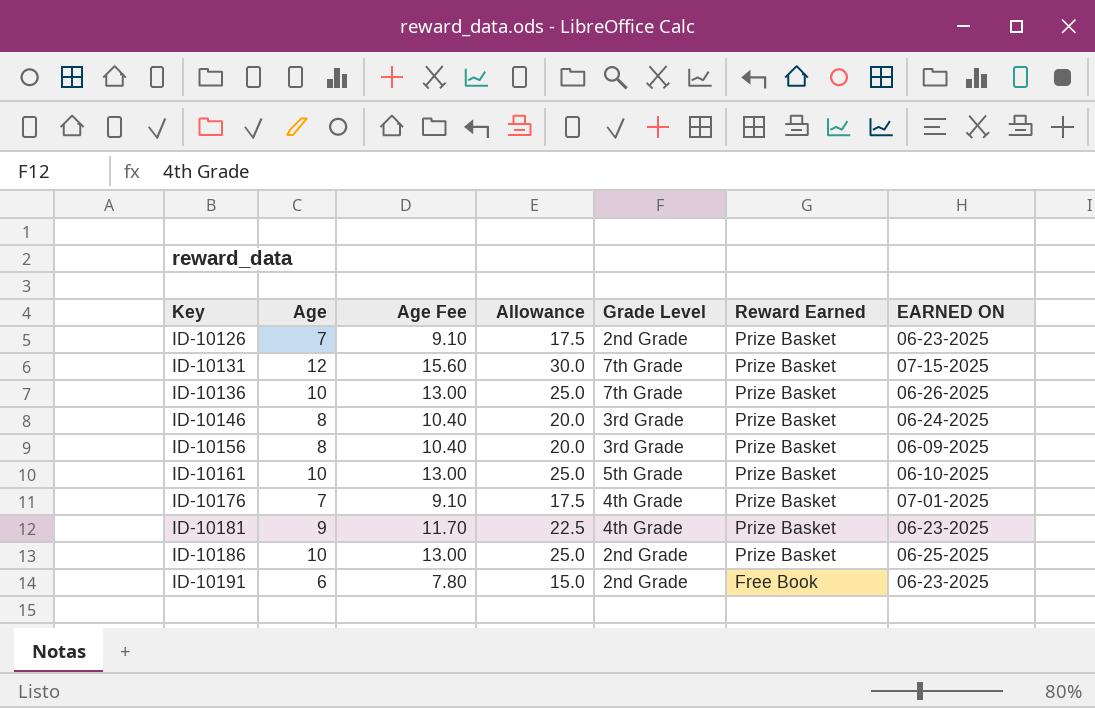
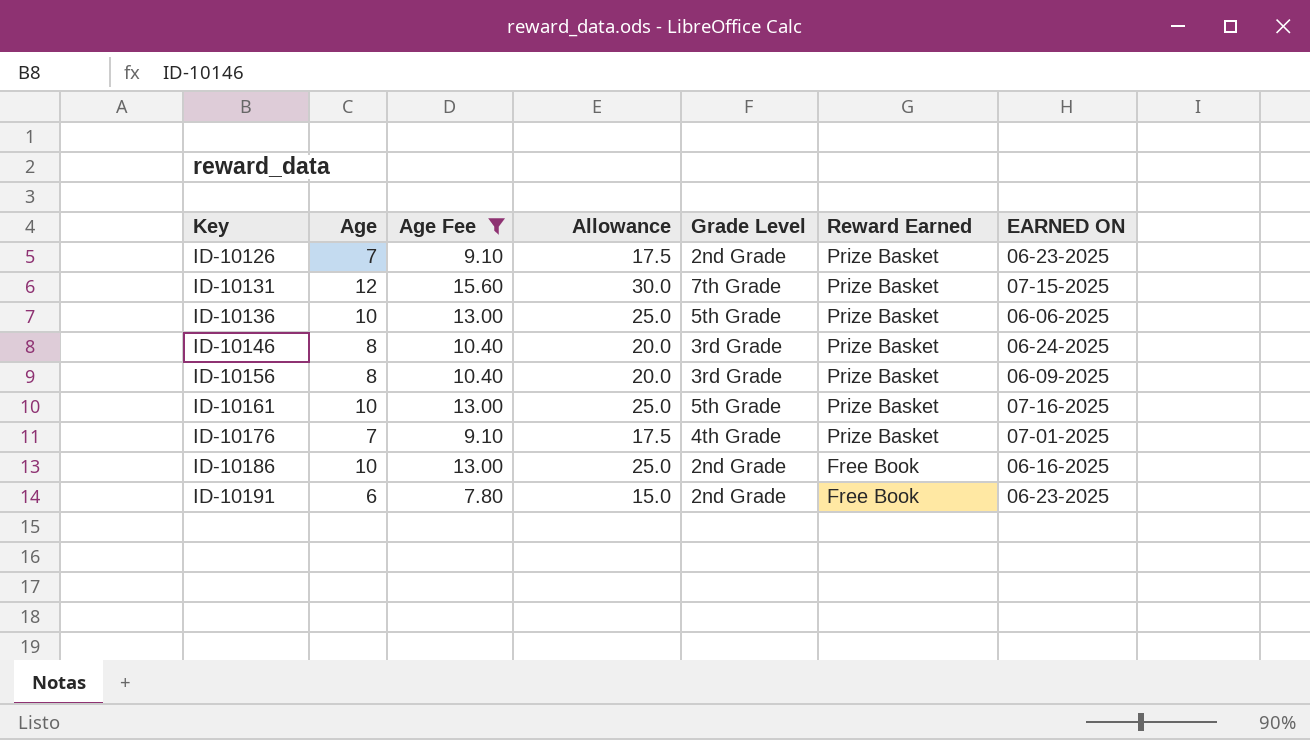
filter: none -> Age Fee != 11.70
ID-10136 | Grade Level: 7th Grade -> 5th Grade
ID-10136 | EARNED ON: 06-26-2025 -> 06-06-2025
ID-10161 | EARNED ON: 06-10-2025 -> 07-16-2025
ID-10186 | Reward Earned: Prize Basket -> Free Book
ID-10186 | EARNED ON: 06-25-2025 -> 06-16-2025

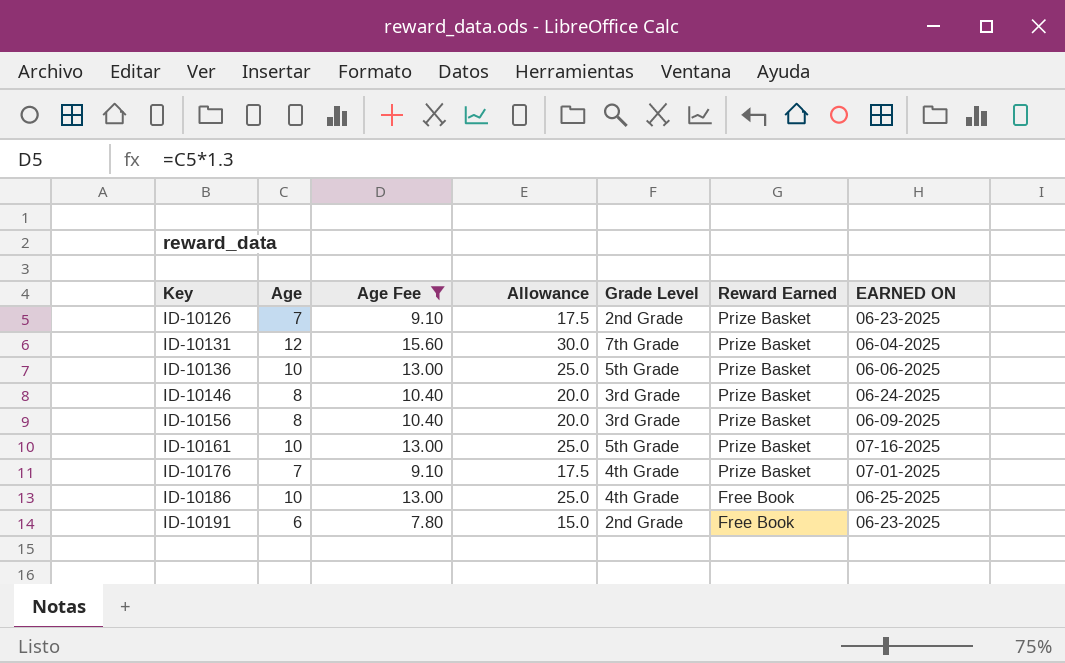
ID-10131 | EARNED ON: 07-15-2025 -> 06-04-2025
ID-10186 | Grade Level: 2nd Grade -> 4th Grade
ID-10186 | EARNED ON: 06-16-2025 -> 06-25-2025

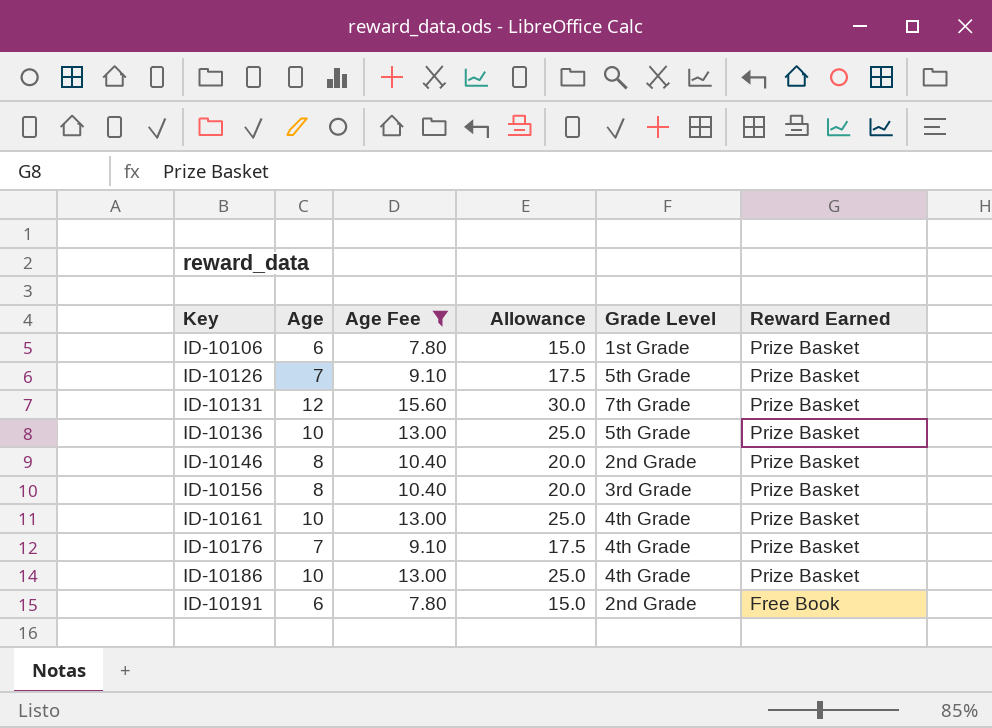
column EARNED ON | position: 7 -> none
row ID-10106: none -> 6 | 7.80 | 15.0 | 1st Grade | Prize Basket
ID-10126 | Grade Level: 2nd Grade -> 5th Grade
ID-10146 | Grade Level: 3rd Grade -> 2nd Grade
ID-10161 | Grade Level: 5th Grade -> 4th Grade
ID-10186 | Reward Earned: Free Book -> Prize Basket

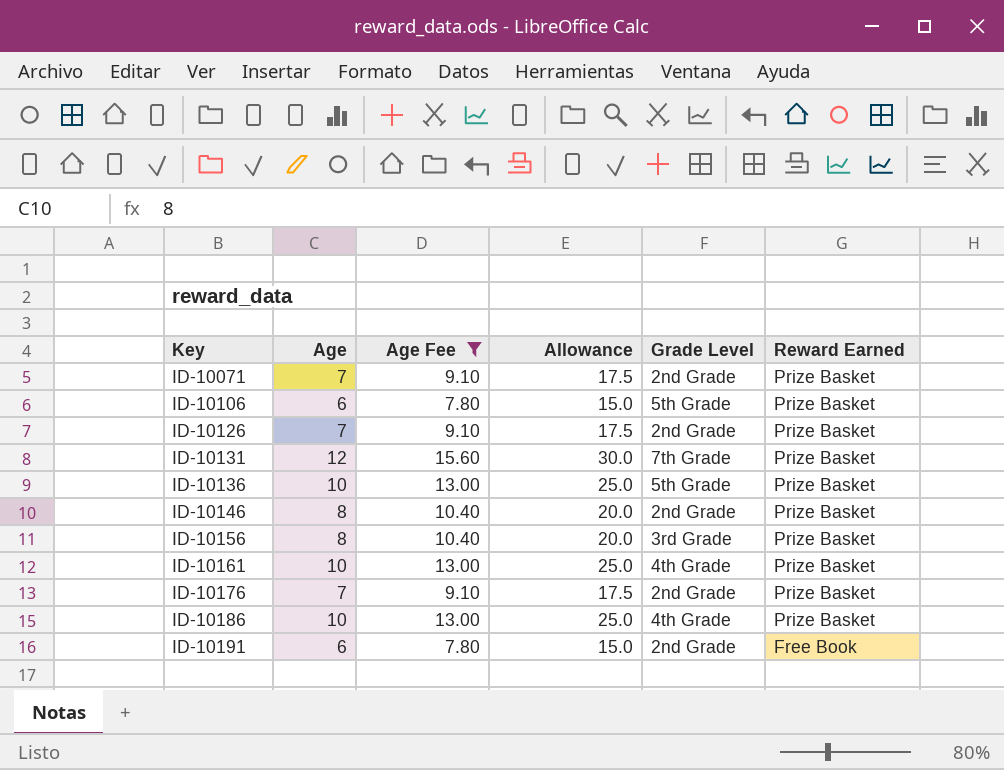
row ID-10071: none -> 7 | 9.10 | 17.5 | 2nd Grade | Prize Basket
ID-10106 | Grade Level: 1st Grade -> 5th Grade
ID-10126 | Grade Level: 5th Grade -> 2nd Grade
ID-10176 | Grade Level: 4th Grade -> 2nd Grade

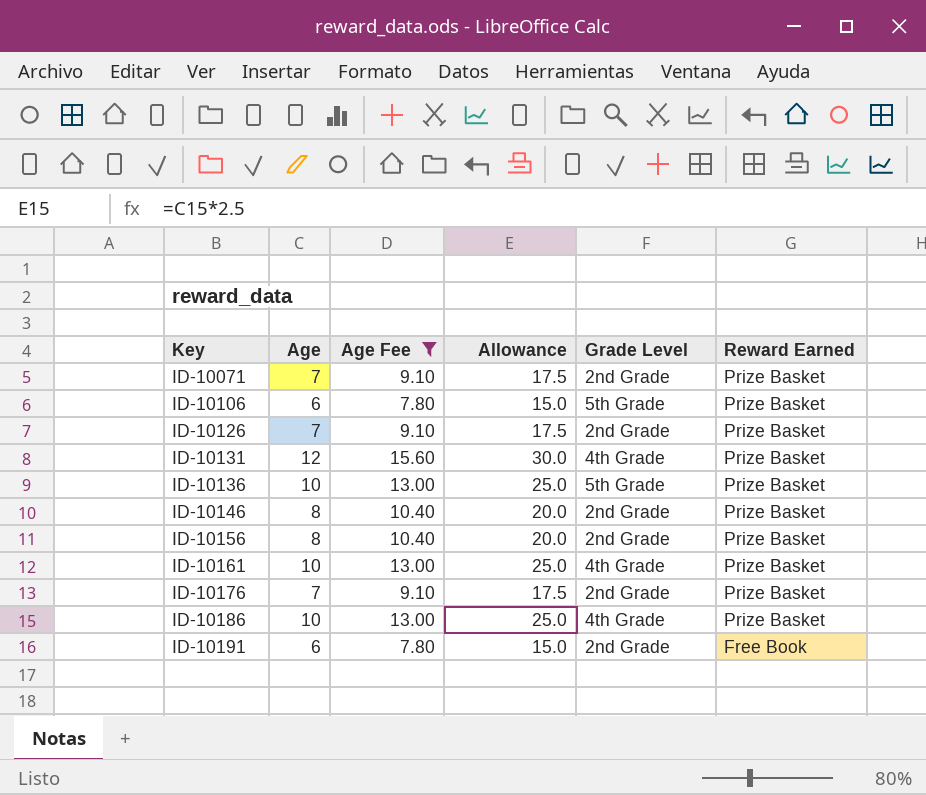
ID-10131 | Grade Level: 7th Grade -> 4th Grade
ID-10156 | Grade Level: 3rd Grade -> 2nd Grade

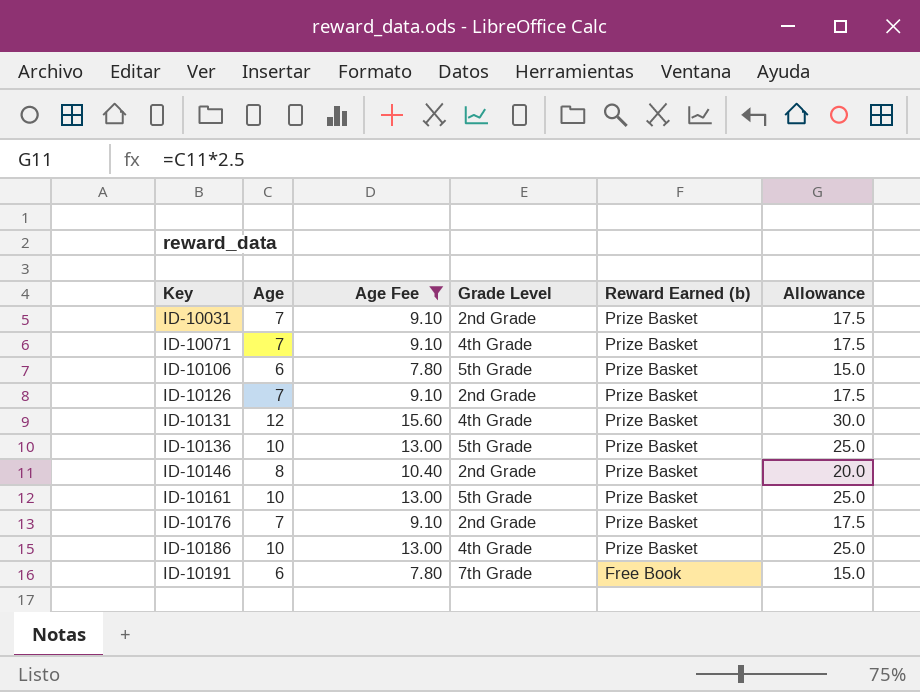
column name: Reward Earned -> Reward Earned (b)
column Allowance | position: 4 -> 6
row ID-10156: 8 | 10.40 | 20.0 | 2nd Grade | Prize Basket -> none
row ID-10031: none -> 7 | 9.10 | 2nd Grade | Prize Basket | 17.5
ID-10071 | Grade Level: 2nd Grade -> 4th Grade
ID-10161 | Grade Level: 4th Grade -> 5th Grade
ID-10191 | Grade Level: 2nd Grade -> 7th Grade

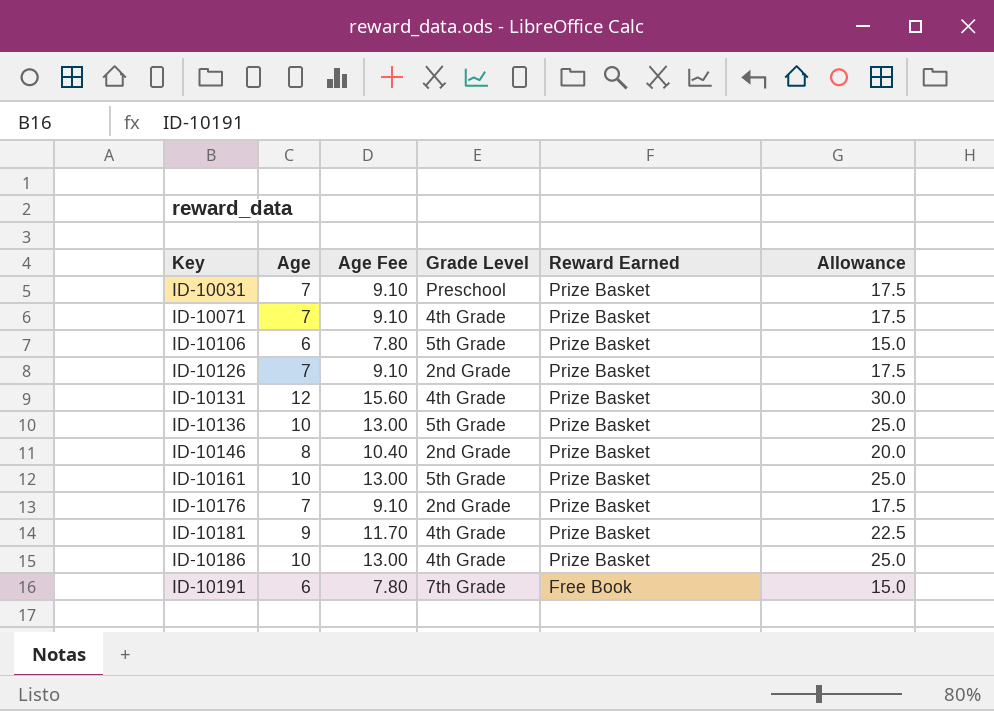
filter: Age Fee != 11.70 -> none
column name: Reward Earned (b) -> Reward Earned
ID-10031 | Grade Level: 2nd Grade -> Preschool

